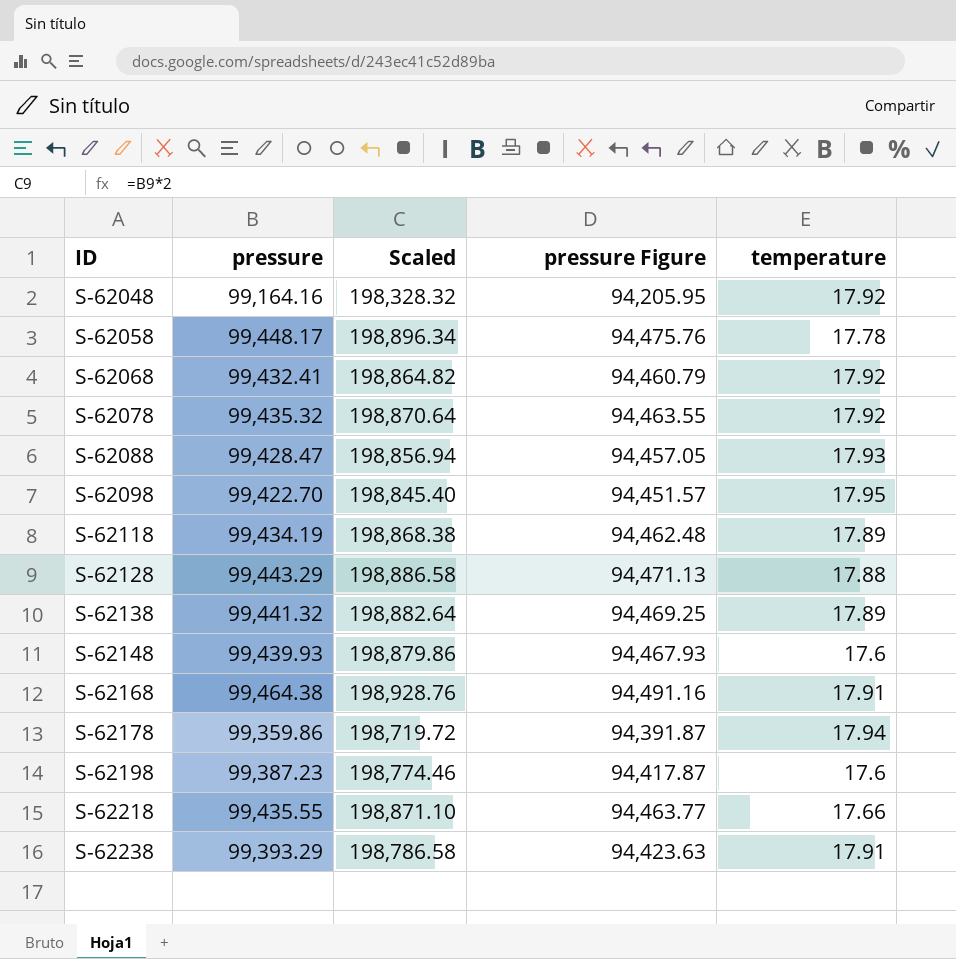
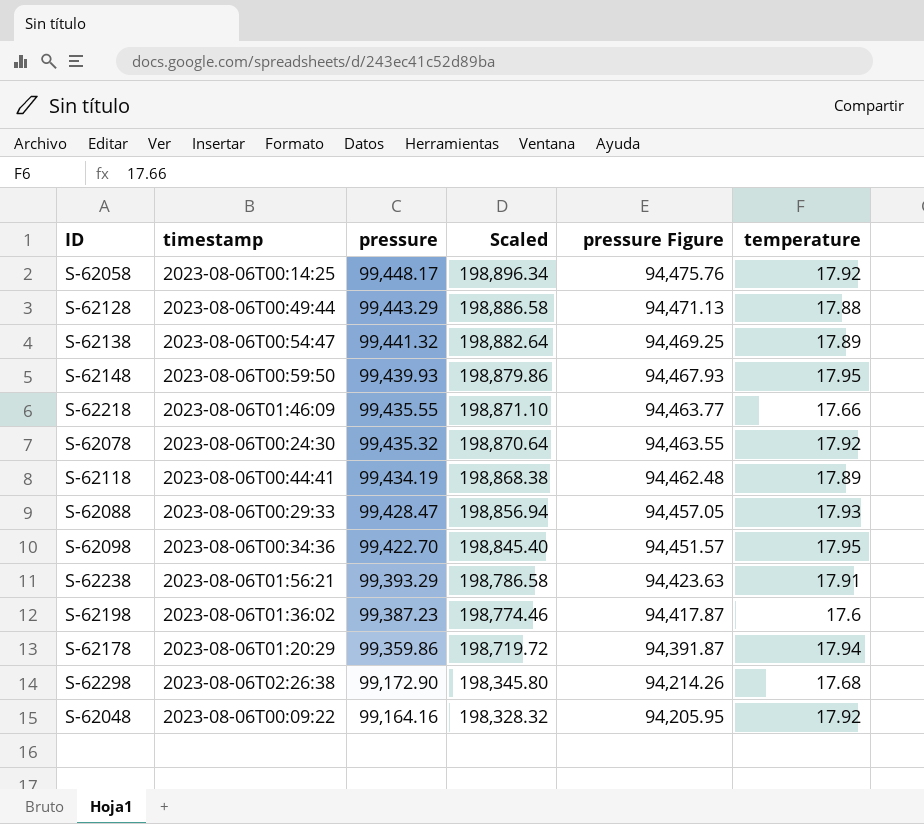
row order: ID ascending -> pressure descending
column timestamp | position: none -> 2
row S-62068: 99,432.41 | 198,864.82 | 94,460.79 | 17.92 -> none
row S-62168: 99,464.38 | 198,928.76 | 94,491.16 | 17.91 -> none
S-62058 | temperature: 17.78 -> 17.92
S-62148 | temperature: 17.6 -> 17.95
row S-62298: none -> 2023-08-06T02:26:38 | 99,172.90 | 198,345.80 | 94,214.26 | 17.68

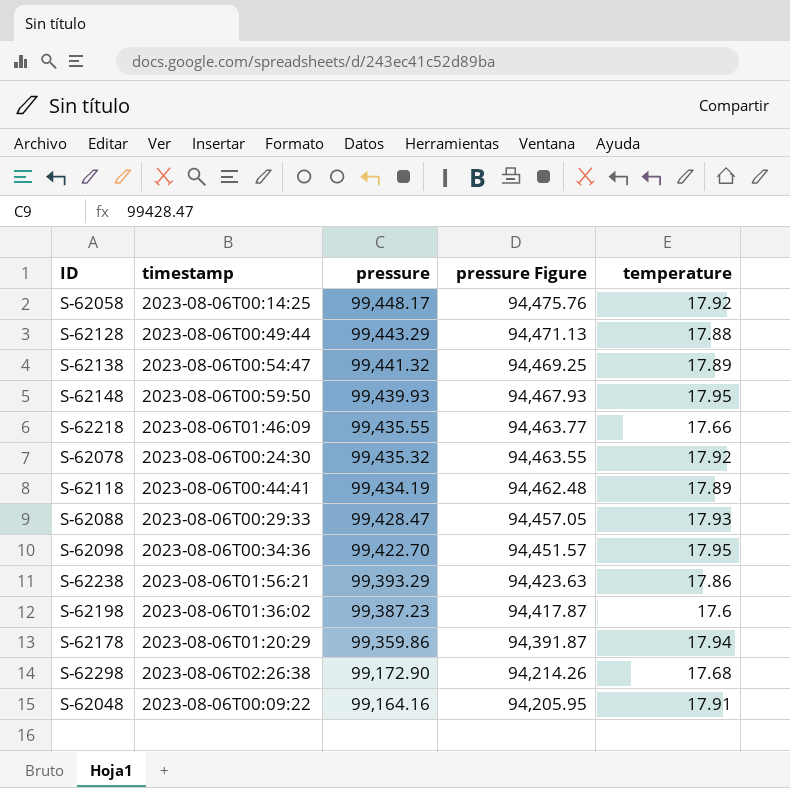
column Scaled | formula: [pressure] * 2 -> none
S-62238 | temperature: 17.91 -> 17.86
S-62048 | temperature: 17.92 -> 17.91

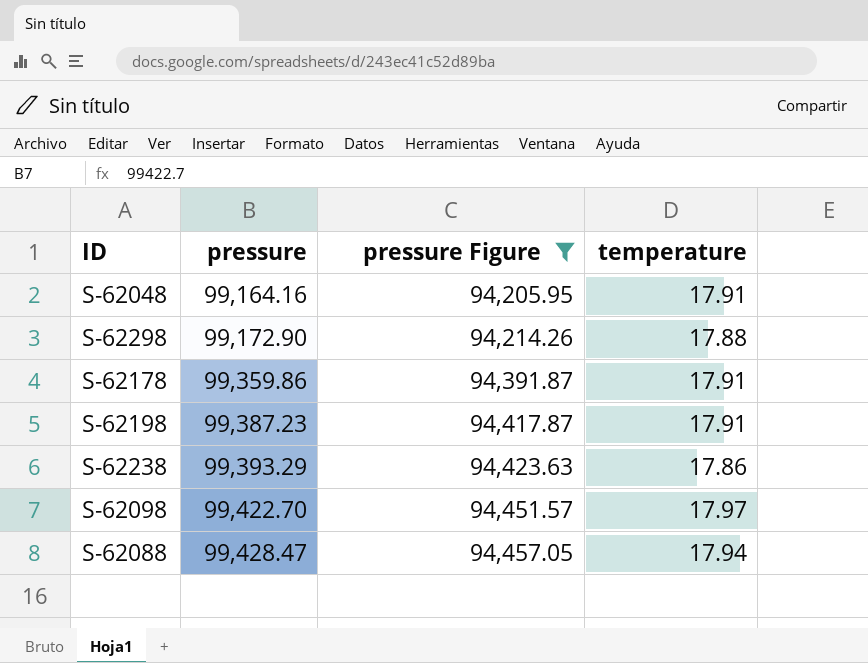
filter: none -> pressure Figure <= 94,457.05
row order: pressure descending -> pressure ascending
column timestamp | position: 2 -> none
S-62298 | temperature: 17.68 -> 17.88
S-62178 | temperature: 17.94 -> 17.91
S-62198 | temperature: 17.6 -> 17.91
S-62098 | temperature: 17.95 -> 17.97
S-62088 | temperature: 17.93 -> 17.94

